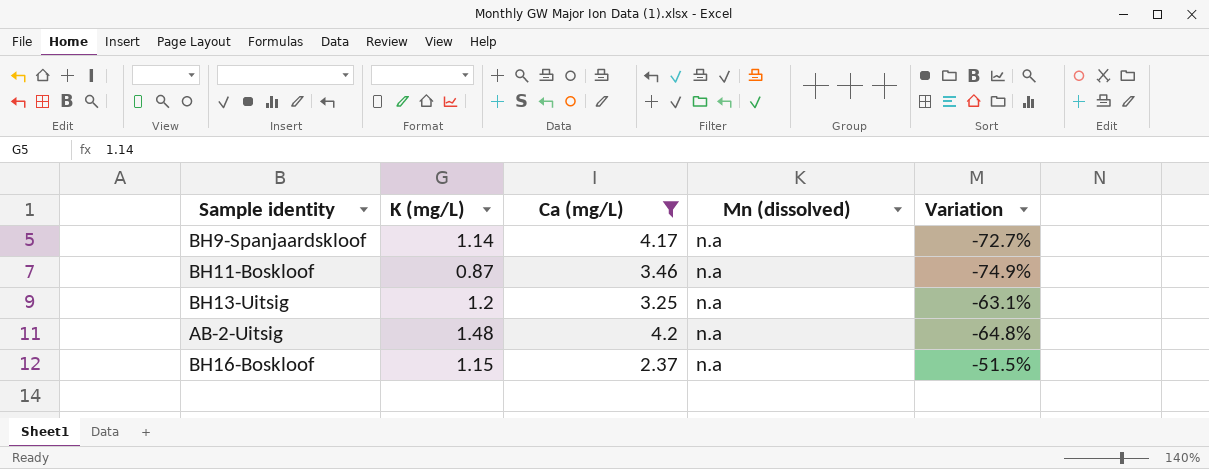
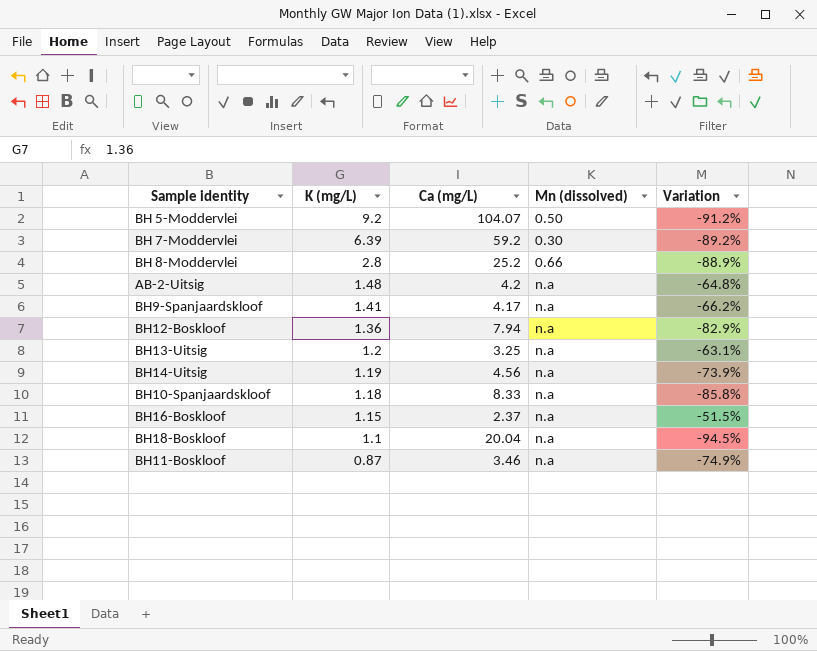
filter: Ca (mg/L) <= 4.2 -> none
row order: none -> K (mg/L) descending
BH9-Spanjaardskloof | K (mg/L): 1.14 -> 1.41
BH9-Spanjaardskloof | Variation: -72.7% -> -66.2%

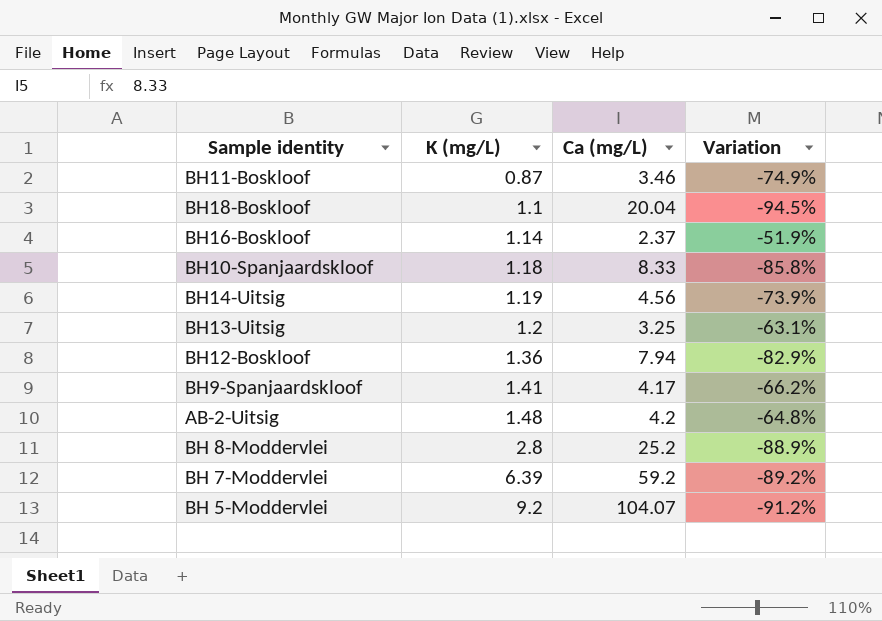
row order: K (mg/L) descending -> K (mg/L) ascending
column Mn (dissolved) | position: 4 -> none
BH16-Boskloof | K (mg/L): 1.15 -> 1.14
BH16-Boskloof | Variation: -51.5% -> -51.9%

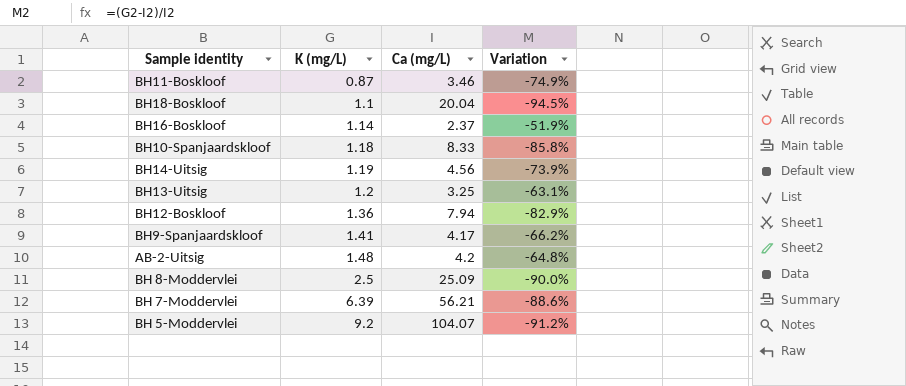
BH 8-Moddervlei | K (mg/L): 2.8 -> 2.5
BH 8-Moddervlei | Ca (mg/L): 25.2 -> 25.09
BH 8-Moddervlei | Variation: -88.9% -> -90.0%
BH 7-Moddervlei | Ca (mg/L): 59.2 -> 56.21
BH 7-Moddervlei | Variation: -89.2% -> -88.6%

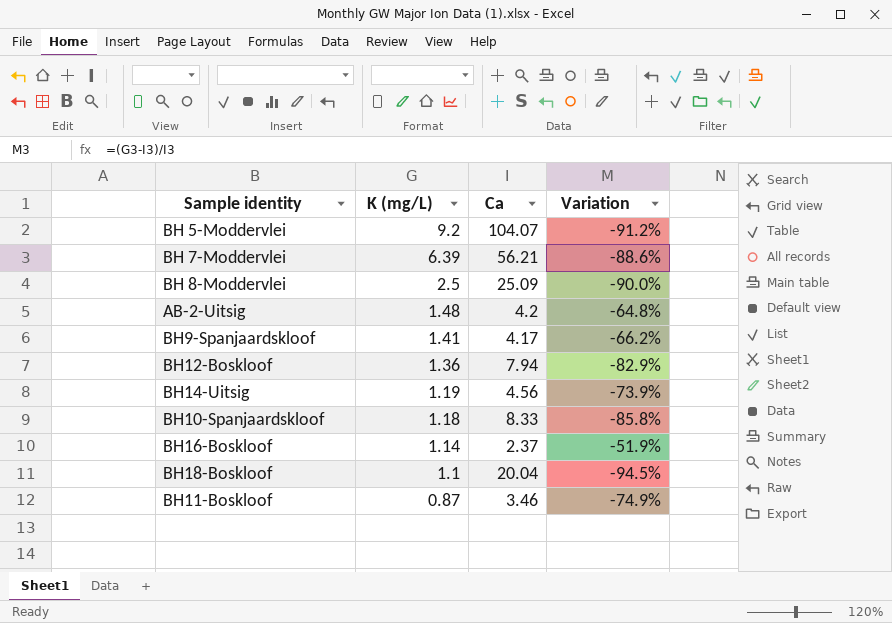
row order: K (mg/L) ascending -> K (mg/L) descending
column name: Ca (mg/L) -> Ca
row BH13-Uitsig: 1.2 | 3.25 | -63.1% -> none

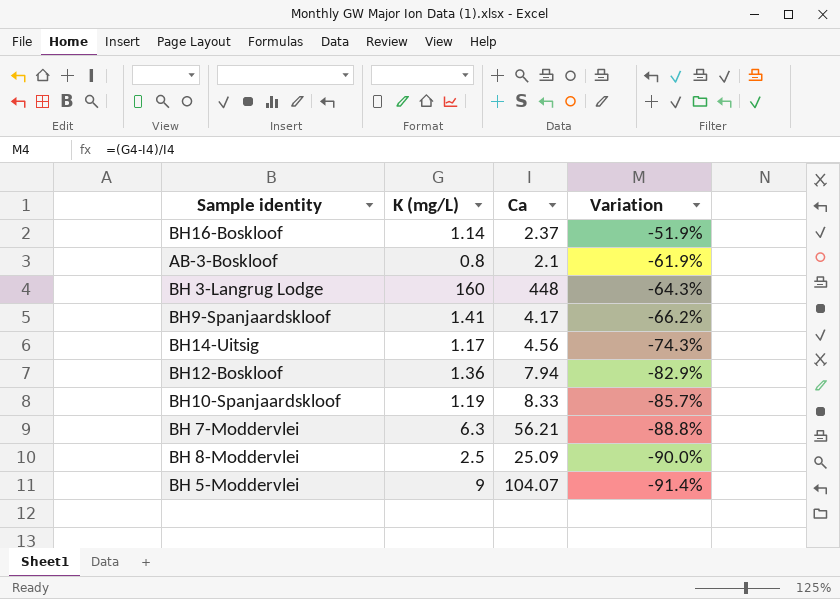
row order: K (mg/L) descending -> Variation descending
row AB-2-Uitsig: 1.48 | 4.2 | -64.8% -> none
row BH18-Boskloof: 1.1 | 20.04 | -94.5% -> none
row BH11-Boskloof: 0.87 | 3.46 | -74.9% -> none
row AB-3-Boskloof: none -> 0.8 | 2.1 | -61.9%
row BH 3-Langrug Lodge: none -> 160 | 448 | -64.3%
BH14-Uitsig | K (mg/L): 1.19 -> 1.17
BH14-Uitsig | Variation: -73.9% -> -74.3%
BH10-Spanjaardskloof | K (mg/L): 1.18 -> 1.19
BH10-Spanjaardskloof | Variation: -85.8% -> -85.7%
BH 7-Moddervlei | K (mg/L): 6.39 -> 6.3
BH 7-Moddervlei | Variation: -88.6% -> -88.8%
BH 5-Moddervlei | K (mg/L): 9.2 -> 9
BH 5-Moddervlei | Variation: -91.2% -> -91.4%

